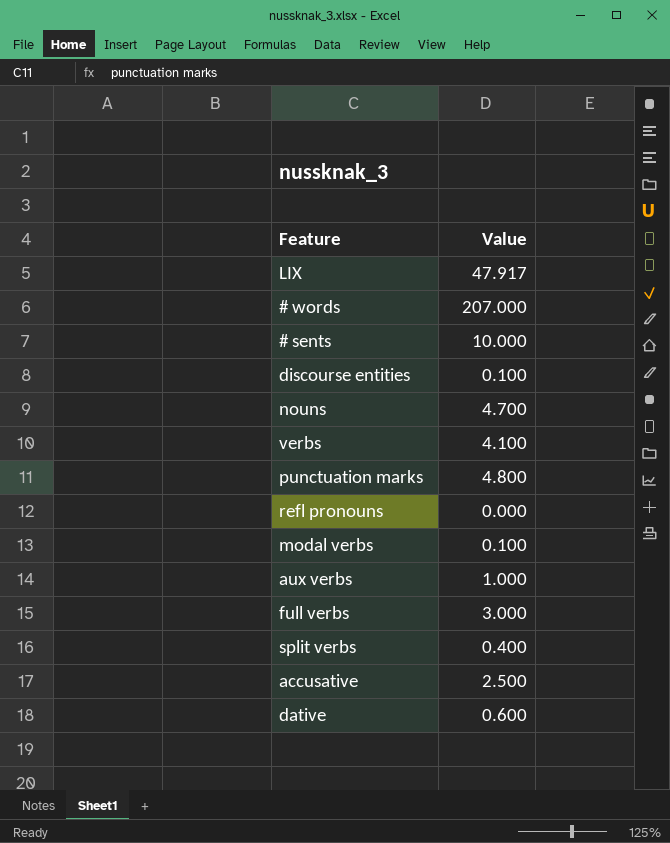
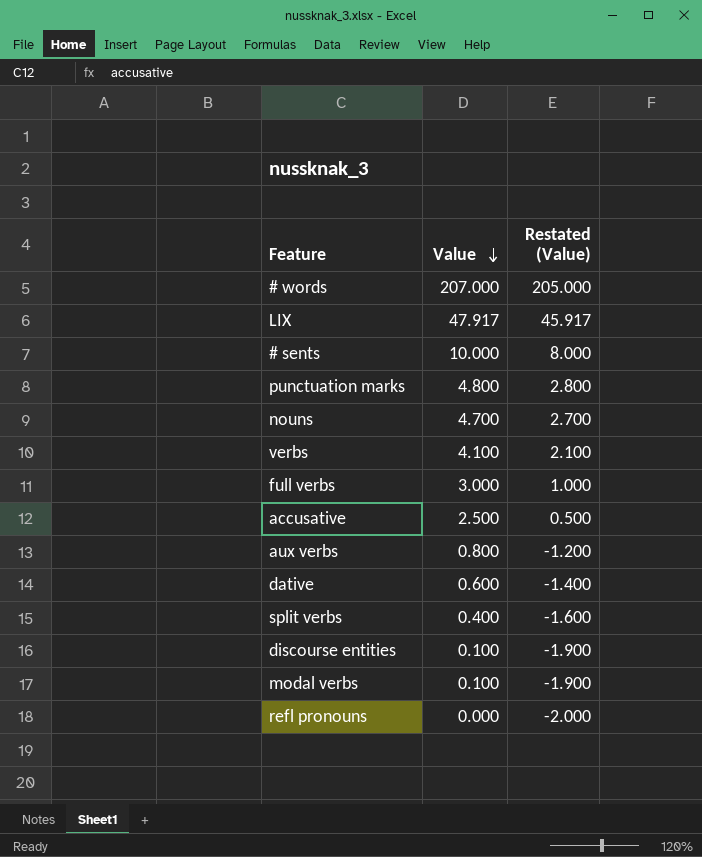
row order: none -> Value descending
column Restated (Value) | formula: none -> [Value] - 2
aux verbs | Value: 1.000 -> 0.800

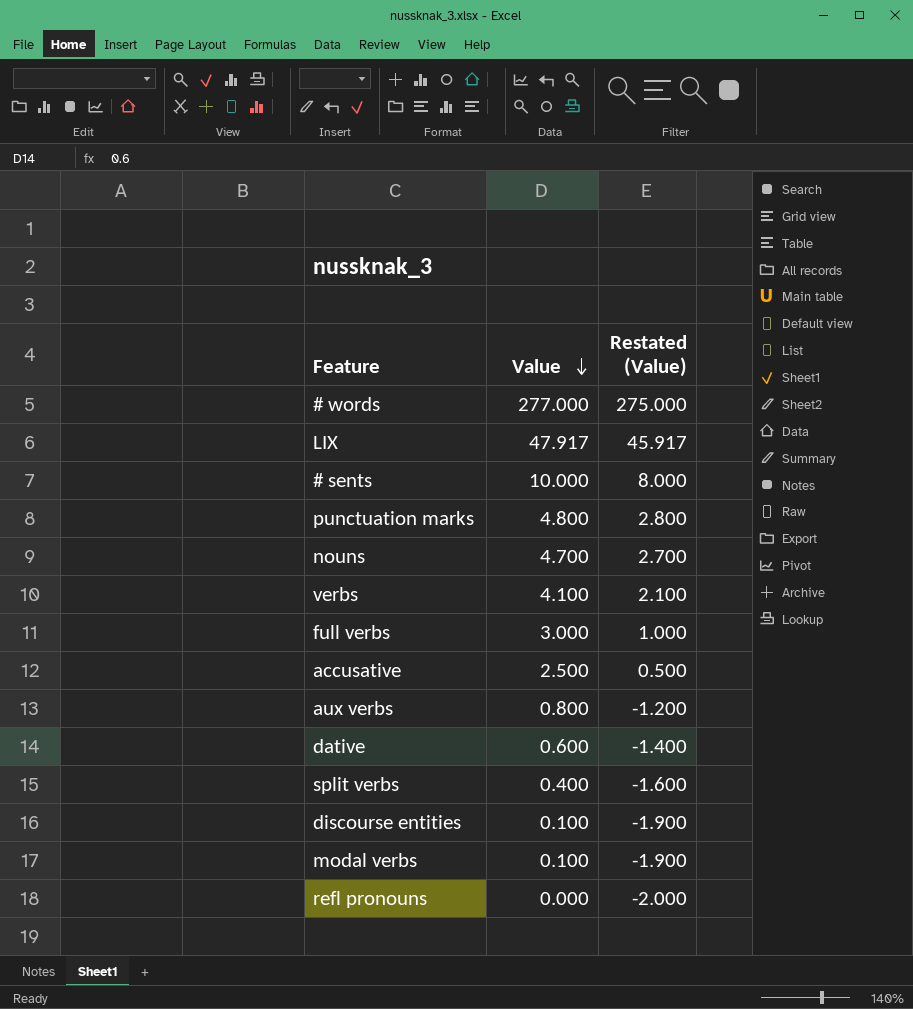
# words | Value: 207.000 -> 277.000
# words | Restated (Value): 205.000 -> 275.000

